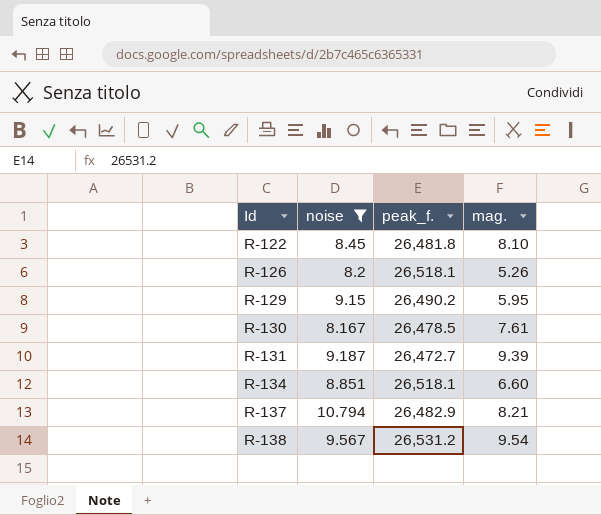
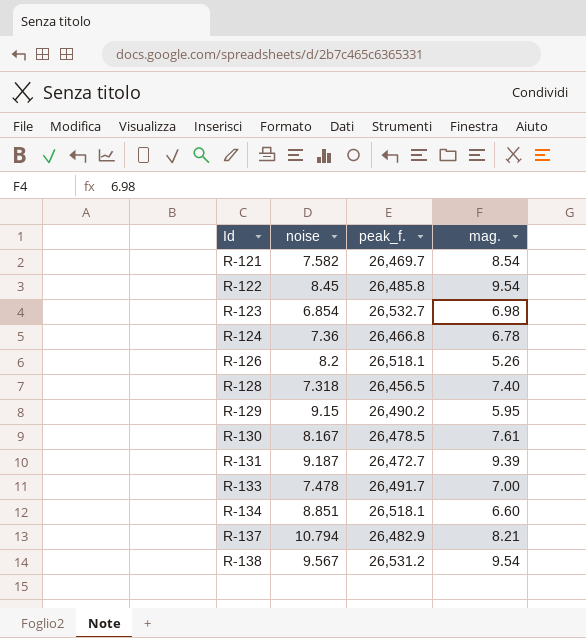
filter: noise >= 8.167 -> none
R-122 | peak_f.: 26,481.8 -> 26,485.8
R-122 | mag.: 8.10 -> 9.54

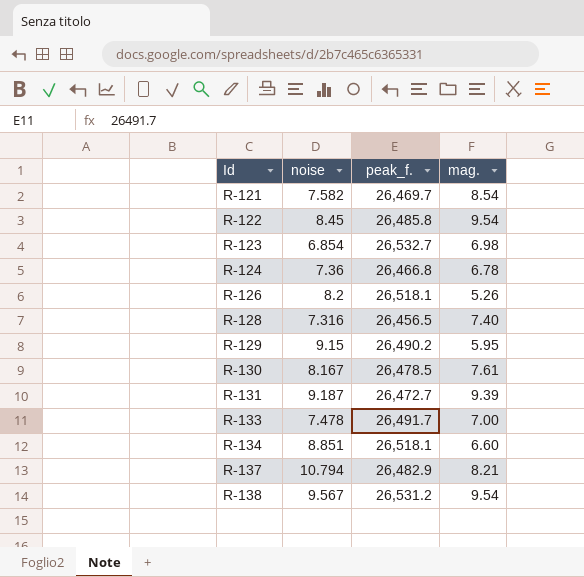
R-128 | noise: 7.318 -> 7.316

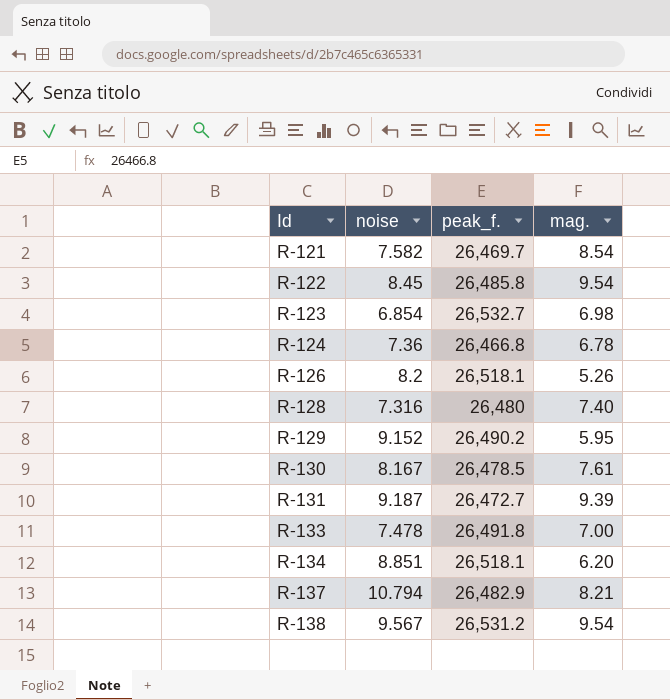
R-128 | peak_f.: 26,456.5 -> 26,480
R-129 | noise: 9.15 -> 9.152
R-133 | peak_f.: 26,491.7 -> 26,491.8
R-134 | mag.: 6.60 -> 6.20

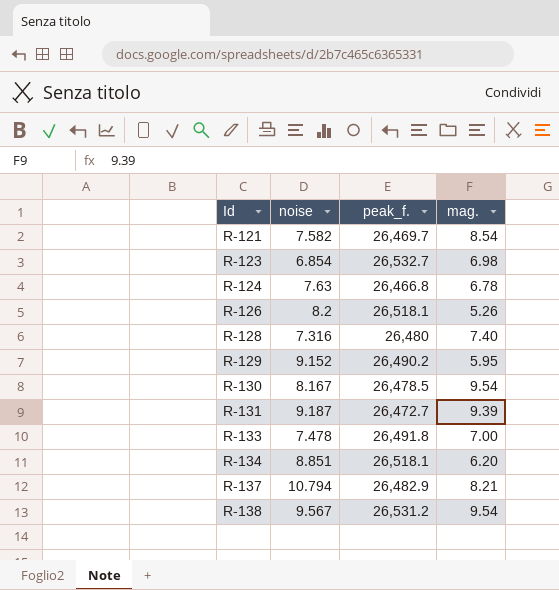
row R-122: 8.45 | 26,485.8 | 9.54 -> none
R-124 | noise: 7.36 -> 7.63
R-130 | mag.: 7.61 -> 9.54

